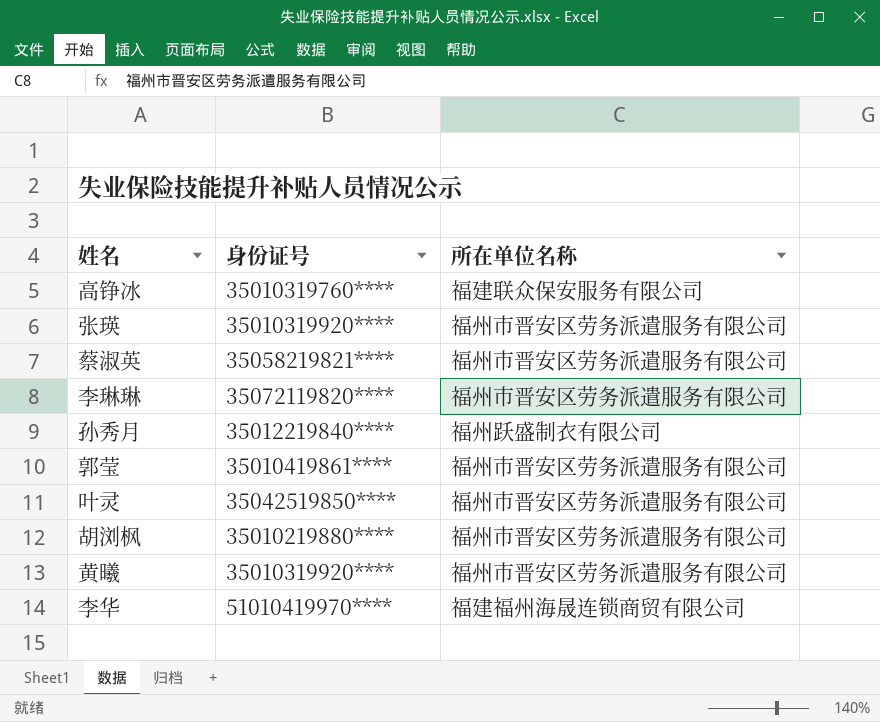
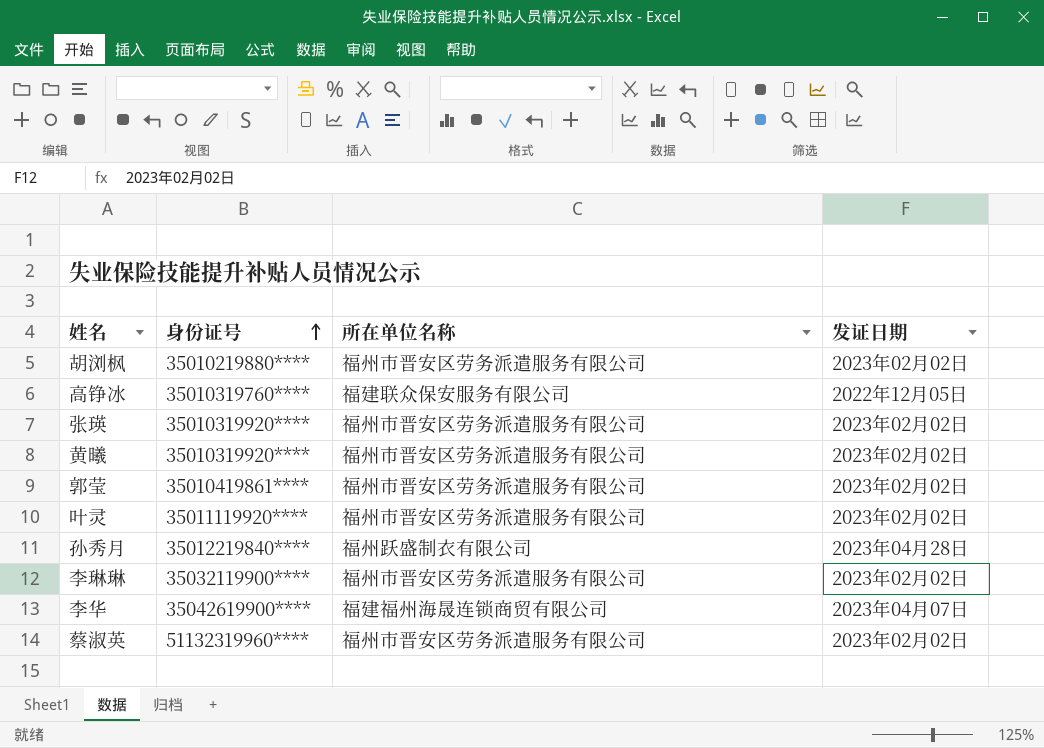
row order: none -> 身份证号 ascending
column 发证日期 | position: none -> 4
叶灵 | 身份证号: 35042519850**** -> 35011119920****
李琳琳 | 身份证号: 35072119820**** -> 35032119900****
李华 | 身份证号: 51010419970**** -> 35042619900****
蔡淑英 | 身份证号: 35058219821**** -> 51132319960****

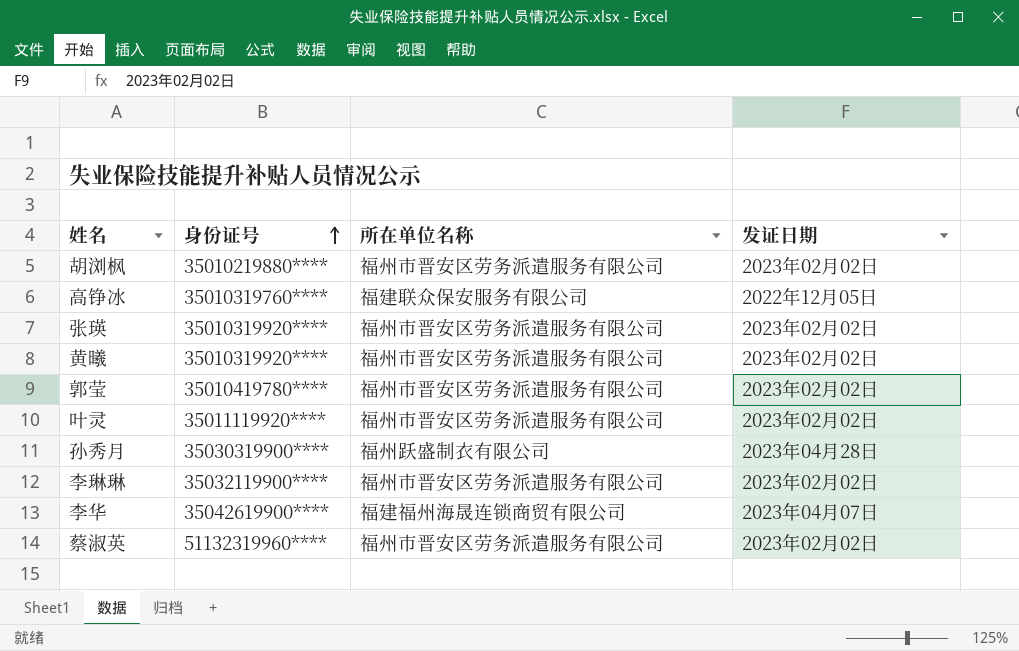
郭莹 | 身份证号: 35010419861**** -> 35010419780****
孙秀月 | 身份证号: 35012219840**** -> 35030319900****

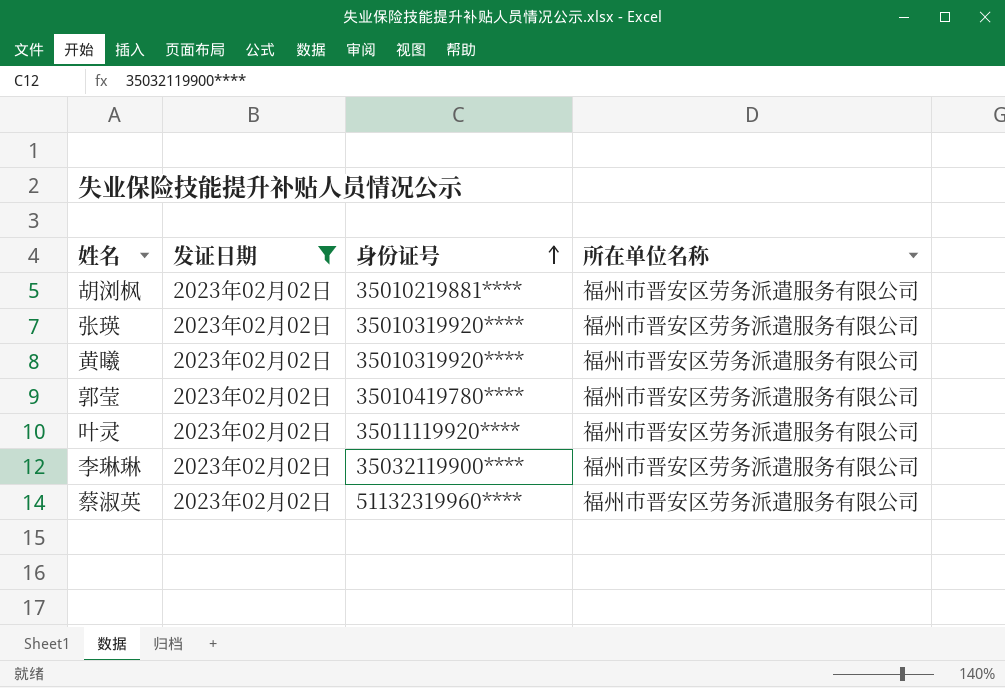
filter: none -> 发证日期 = 2023年02月02日
column 发证日期 | position: 4 -> 2
胡浏枫 | 身份证号: 35010219880**** -> 35010219881****

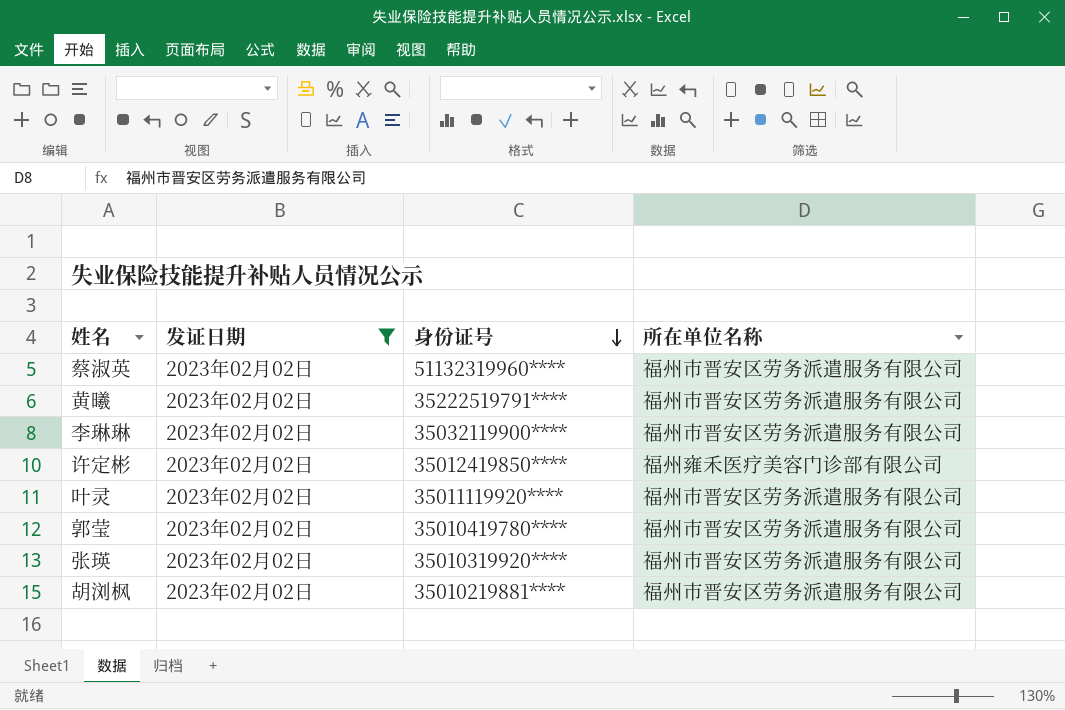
row order: 身份证号 ascending -> 身份证号 descending
黄曦 | 身份证号: 35010319920**** -> 35222519791****
row 许定彬: none -> 2023年02月02日 | 35012419850**** | 福州雍禾医疗美容门诊部有限公司

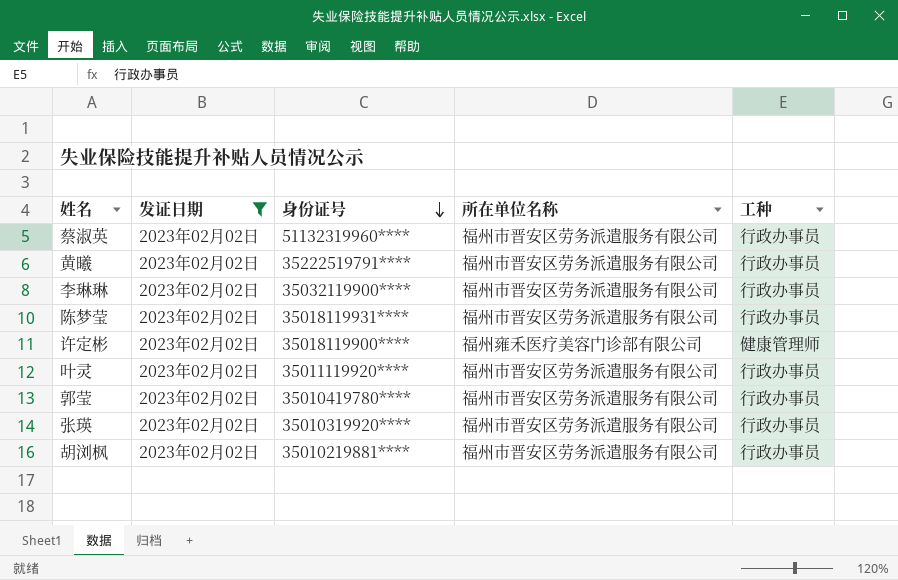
column 工种 | position: none -> 5
row 陈梦莹: none -> 2023年02月02日 | 35018119931**** | 福州市晋安区劳务派遣服务有限公司 | 行政办事员
许定彬 | 身份证号: 35012419850**** -> 35018119900****

